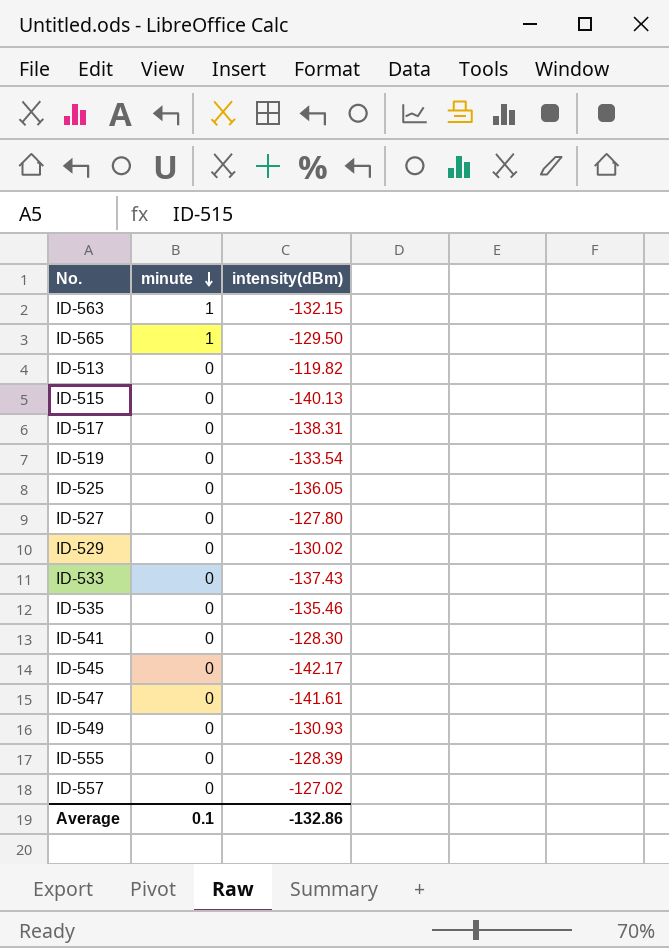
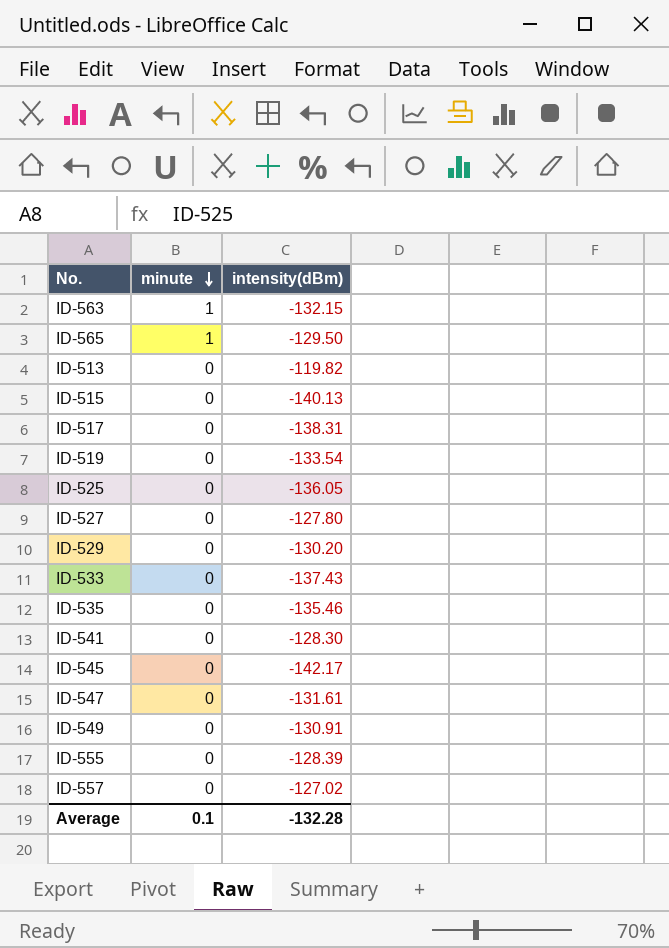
ID-529 | intensity(dBm): -130.02 -> -130.20
ID-547 | intensity(dBm): -141.61 -> -131.61
ID-549 | intensity(dBm): -130.93 -> -130.91
Average | intensity(dBm): -132.86 -> -132.28

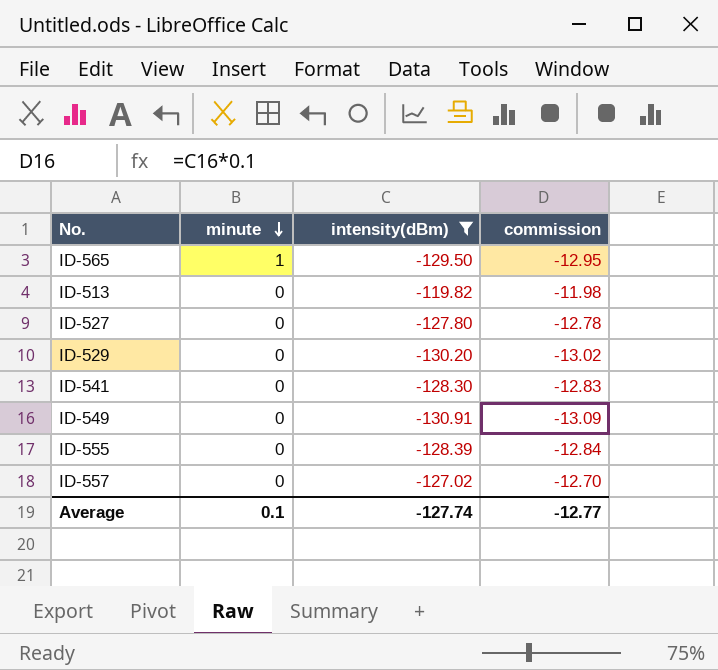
filter: none -> intensity(dBm) >= -130.91
column commission | formula: none -> [intensity(dBm)] * 0.1
Average | intensity(dBm): -132.28 -> -127.74

